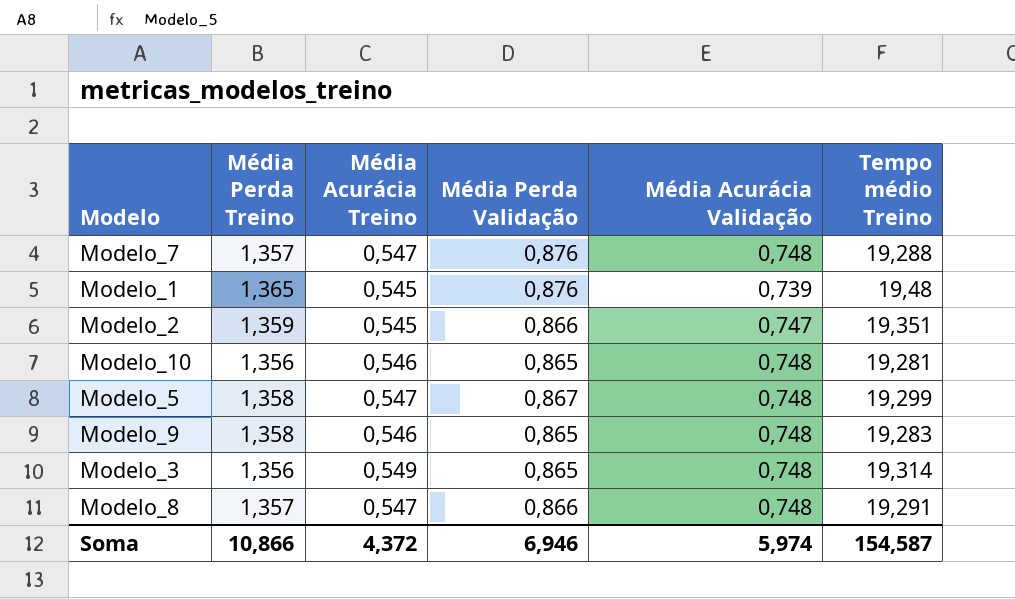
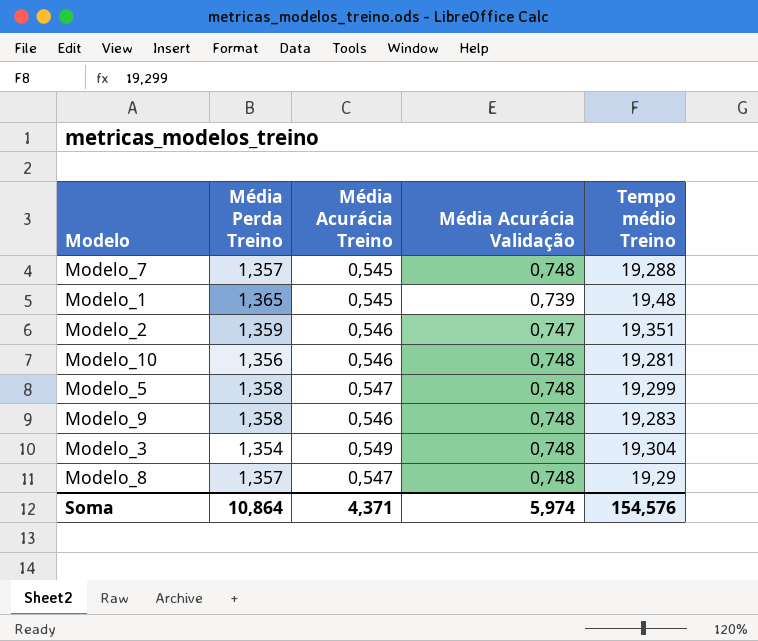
column Média Perda Validação | position: 4 -> none
Modelo_7 | Média Acurácia Treino: 0,547 -> 0,545
Modelo_2 | Média Acurácia Treino: 0,545 -> 0,546
Modelo_3 | Média Perda Treino: 1,356 -> 1,354
Modelo_3 | Tempo médio Treino: 19,314 -> 19,304
Modelo_8 | Tempo médio Treino: 19,291 -> 19,29
Soma | Média Perda Treino: 10,866 -> 10,864
Soma | Média Acurácia Treino: 4,372 -> 4,371
Soma | Tempo médio Treino: 154,587 -> 154,576

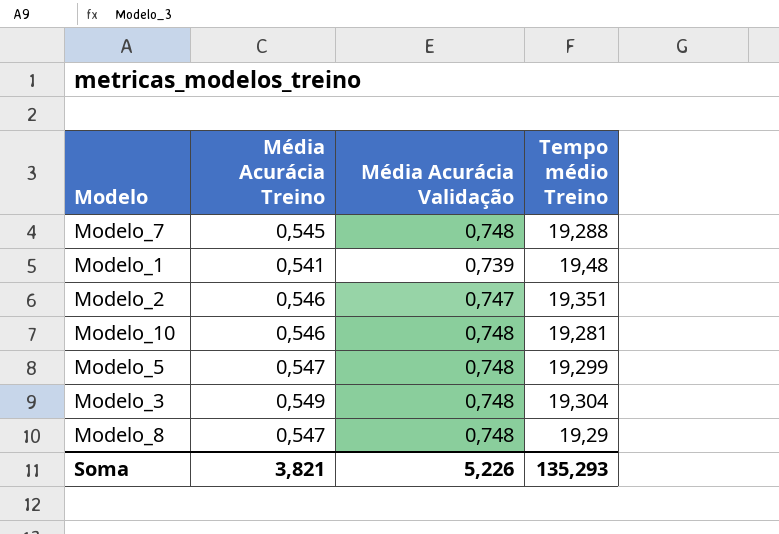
column Média Perda Treino | position: 2 -> none
row Modelo_9: 1,358 | 0,546 | 0,748 | 19,283 -> none
Modelo_1 | Média Acurácia Treino: 0,545 -> 0,541
Soma | Média Acurácia Treino: 4,371 -> 3,821
Soma | Média Acurácia Validação: 5,974 -> 5,226
Soma | Tempo médio Treino: 154,576 -> 135,293

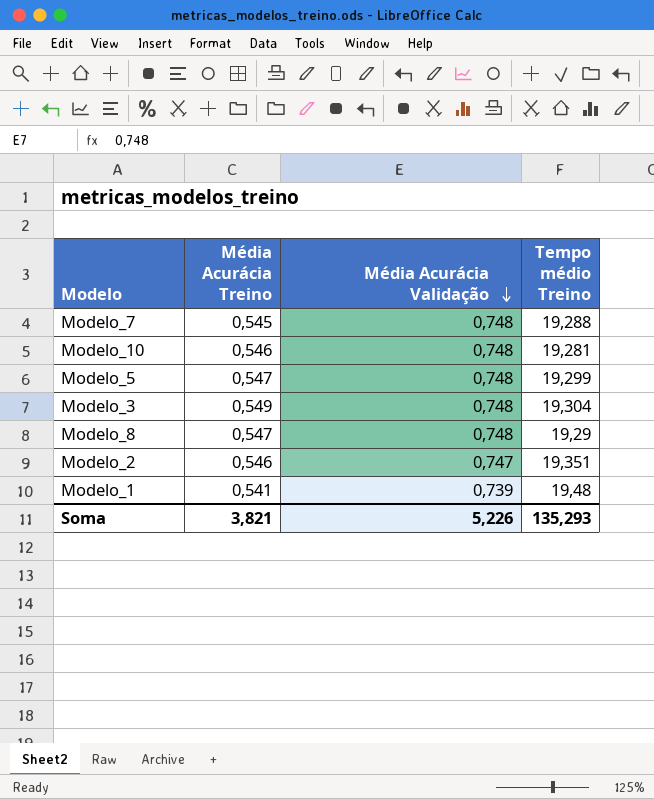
row order: none -> Média Acurácia Validação descending

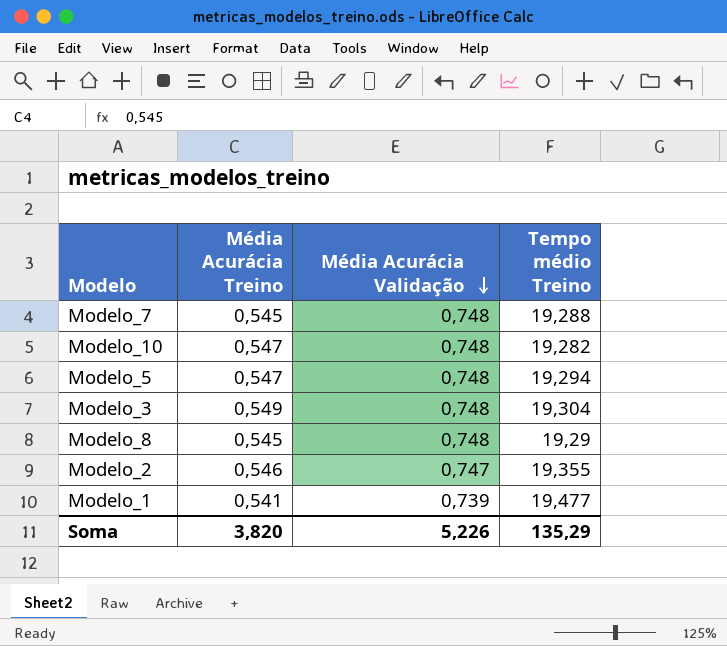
Modelo_10 | Média Acurácia Treino: 0,546 -> 0,547
Modelo_10 | Tempo médio Treino: 19,281 -> 19,282
Modelo_5 | Tempo médio Treino: 19,299 -> 19,294
Modelo_8 | Média Acurácia Treino: 0,547 -> 0,545
Modelo_2 | Tempo médio Treino: 19,351 -> 19,355
Modelo_1 | Tempo médio Treino: 19,48 -> 19,477
Soma | Média Acurácia Treino: 3,821 -> 3,820
Soma | Tempo médio Treino: 135,293 -> 135,29

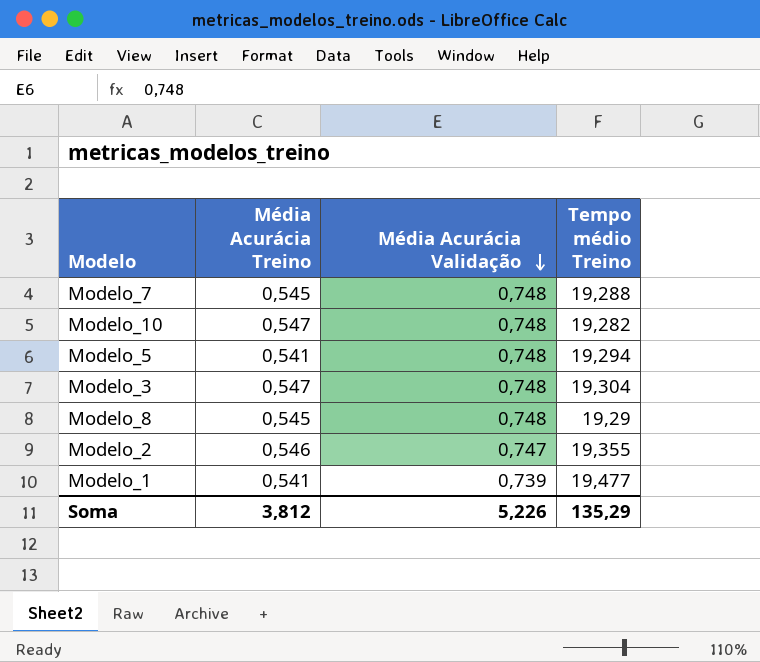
Modelo_5 | Média Acurácia Treino: 0,547 -> 0,541
Modelo_3 | Média Acurácia Treino: 0,549 -> 0,547
Soma | Média Acurácia Treino: 3,820 -> 3,812

